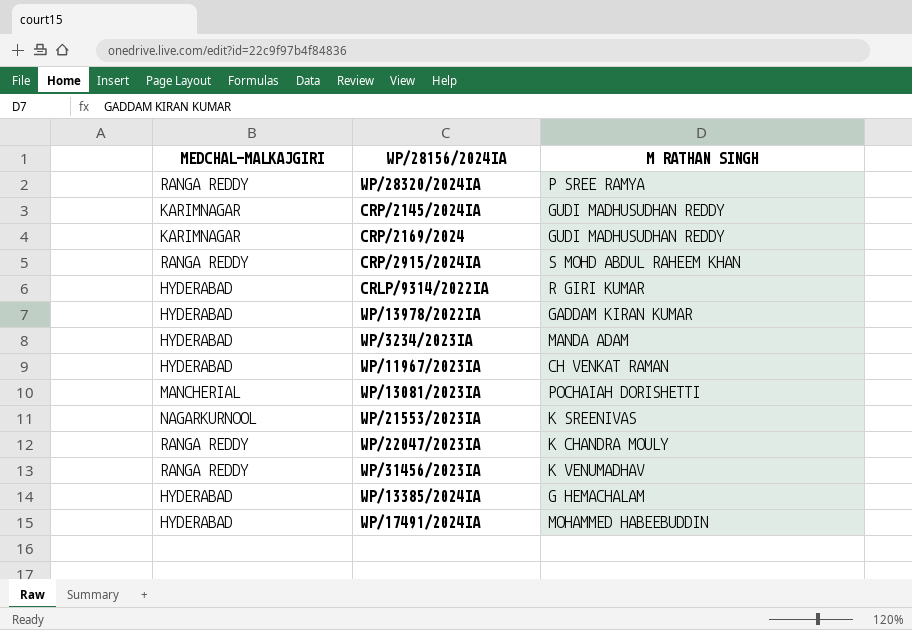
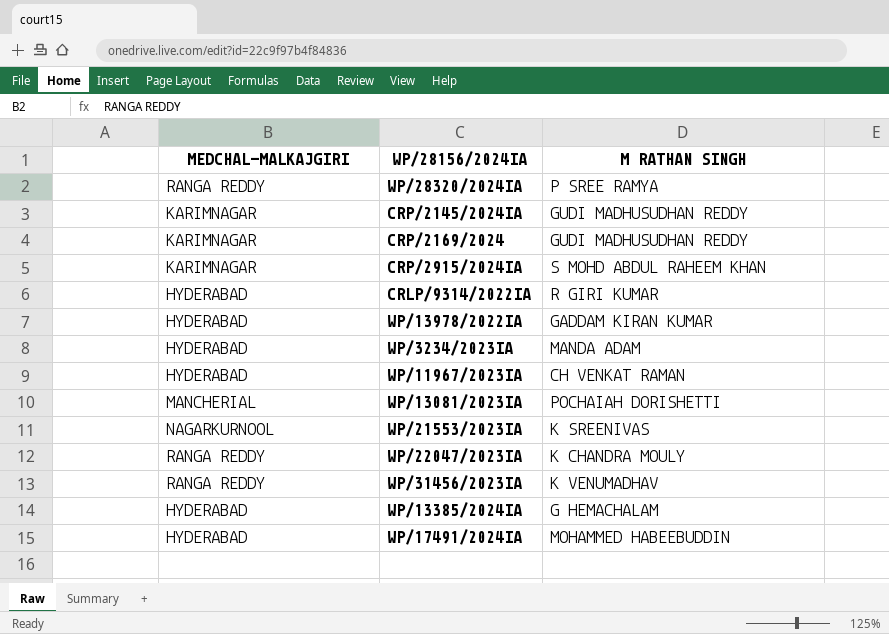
CRP/2915/2024IA | MEDCHAL-MALKAJGIRI: RANGA REDDY -> KARIMNAGAR

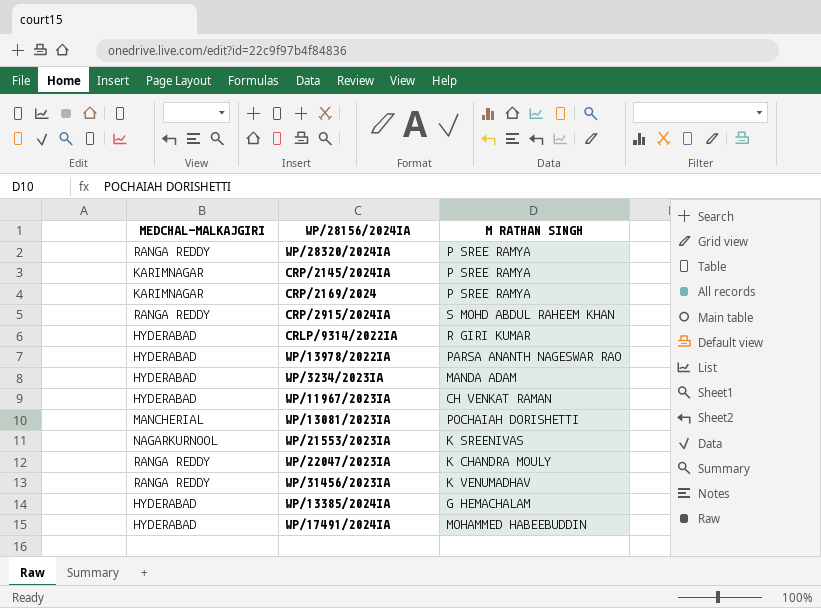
CRP/2145/2024IA | M RATHAN SINGH: GUDI MADHUSUDHAN REDDY -> P SREE RAMYA
CRP/2169/2024 | M RATHAN SINGH: GUDI MADHUSUDHAN REDDY -> P SREE RAMYA
CRP/2915/2024IA | MEDCHAL-MALKAJGIRI: KARIMNAGAR -> RANGA REDDY
WP/13978/2022IA | M RATHAN SINGH: GADDAM KIRAN KUMAR -> PARSA ANANTH NAGESWAR RAO

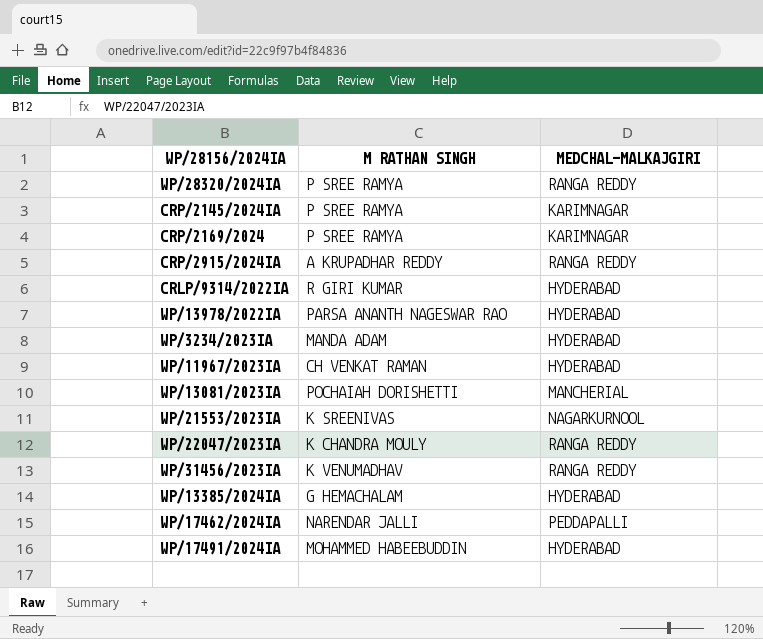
column MEDCHAL-MALKAJGIRI | position: 1 -> 3
CRP/2915/2024IA | M RATHAN SINGH: S MOHD ABDUL RAHEEM KHAN -> A KRUPADHAR REDDY
row WP/17462/2024IA: none -> NARENDAR JALLI | PEDDAPALLI

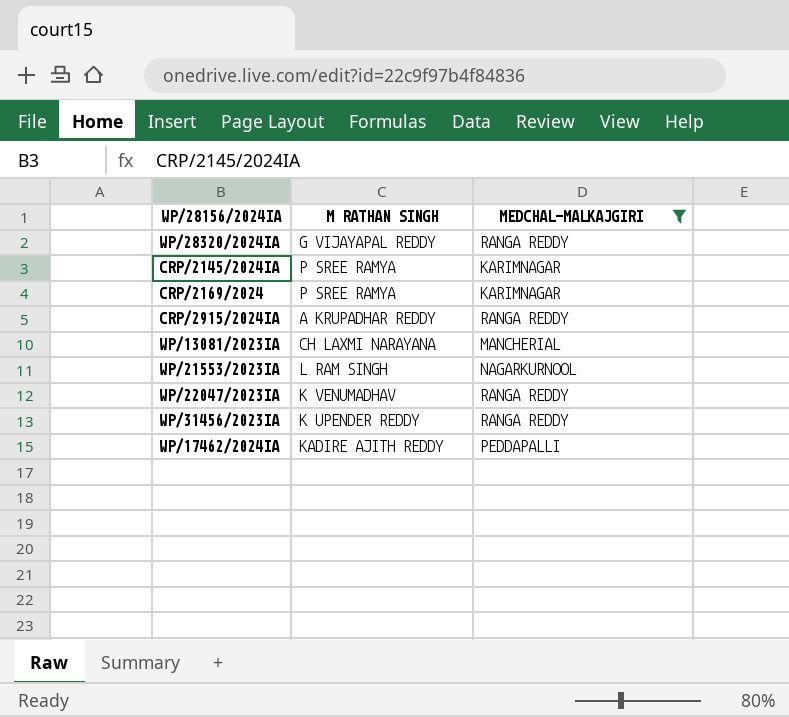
filter: none -> MEDCHAL-MALKAJGIRI != HYDERABAD
WP/28320/2024IA | M RATHAN SINGH: P SREE RAMYA -> G VIJAYAPAL REDDY
WP/13081/2023IA | M RATHAN SINGH: POCHAIAH DORISHETTI -> CH LAXMI NARAYANA
WP/21553/2023IA | M RATHAN SINGH: K SREENIVAS -> L RAM SINGH
WP/22047/2023IA | M RATHAN SINGH: K CHANDRA MOULY -> K VENUMADHAV
WP/31456/2023IA | M RATHAN SINGH: K VENUMADHAV -> K UPENDER REDDY
WP/17462/2024IA | M RATHAN SINGH: NARENDAR JALLI -> KADIRE AJITH REDDY

